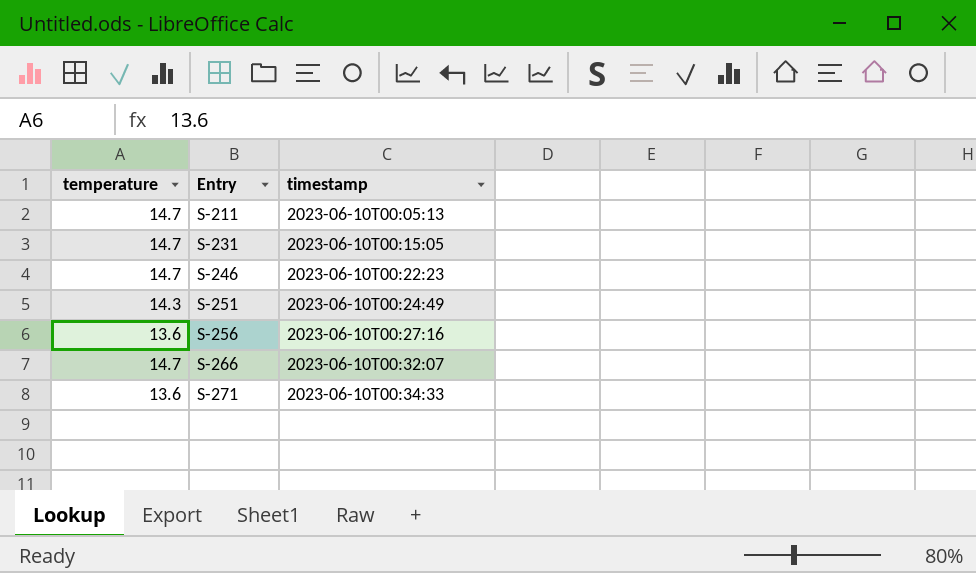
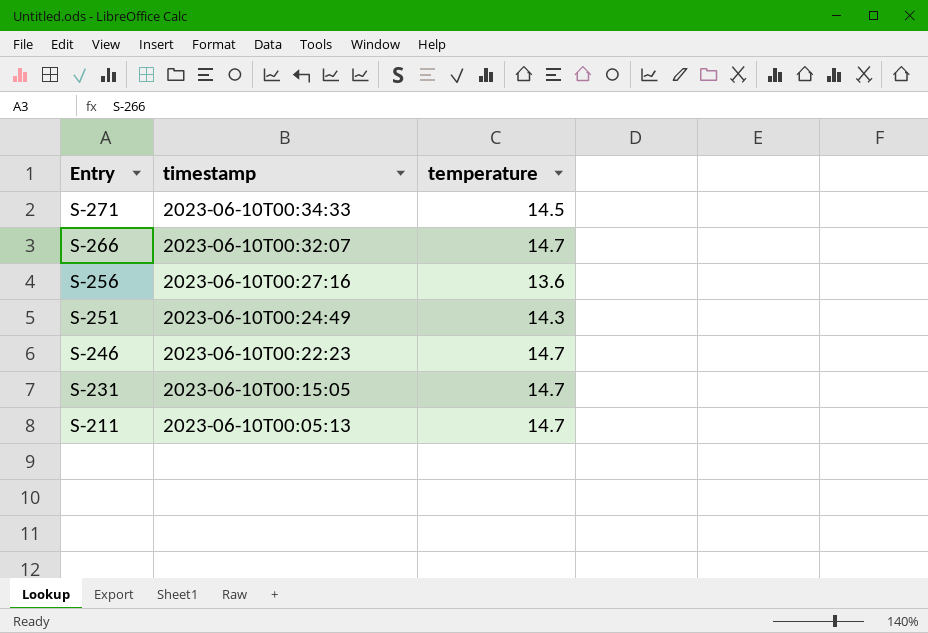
row order: Entry ascending -> Entry descending
column temperature | position: 1 -> 3
S-271 | temperature: 13.6 -> 14.5

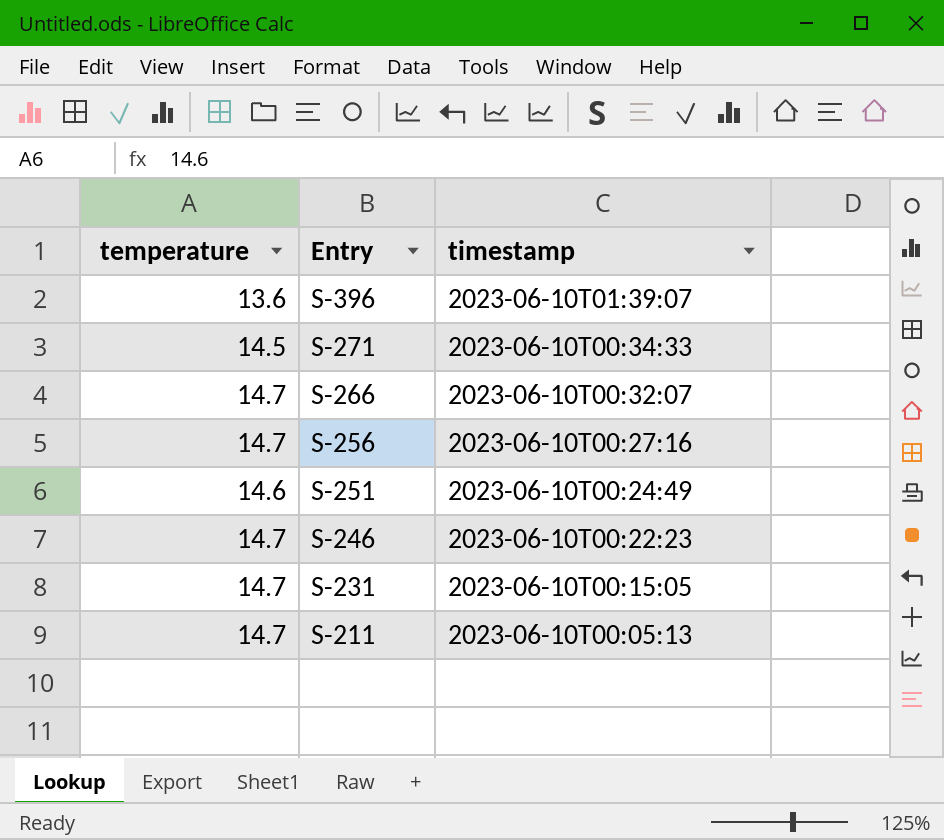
column temperature | position: 3 -> 1
row S-396: none -> 13.6 | 2023-06-10T01:39:07
S-256 | temperature: 13.6 -> 14.7
S-251 | temperature: 14.3 -> 14.6

